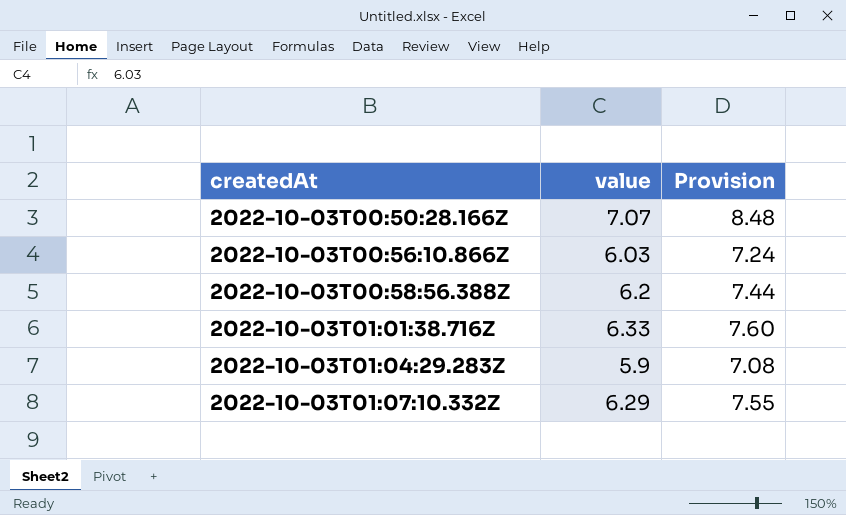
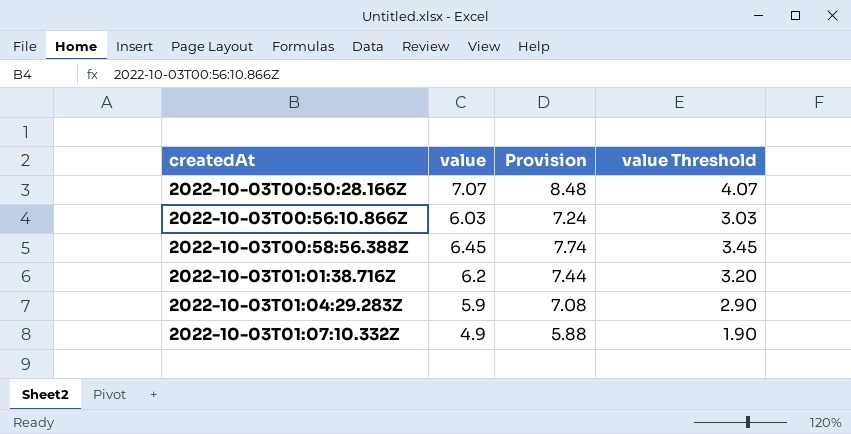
column value Threshold | formula: none -> [value] - 3
2022-10-03T00:58:56.388Z | value: 6.2 -> 6.45
2022-10-03T00:58:56.388Z | Provision: 7.44 -> 7.74
2022-10-03T01:01:38.716Z | value: 6.33 -> 6.2
2022-10-03T01:01:38.716Z | Provision: 7.60 -> 7.44
2022-10-03T01:07:10.332Z | value: 6.29 -> 4.9
2022-10-03T01:07:10.332Z | Provision: 7.55 -> 5.88

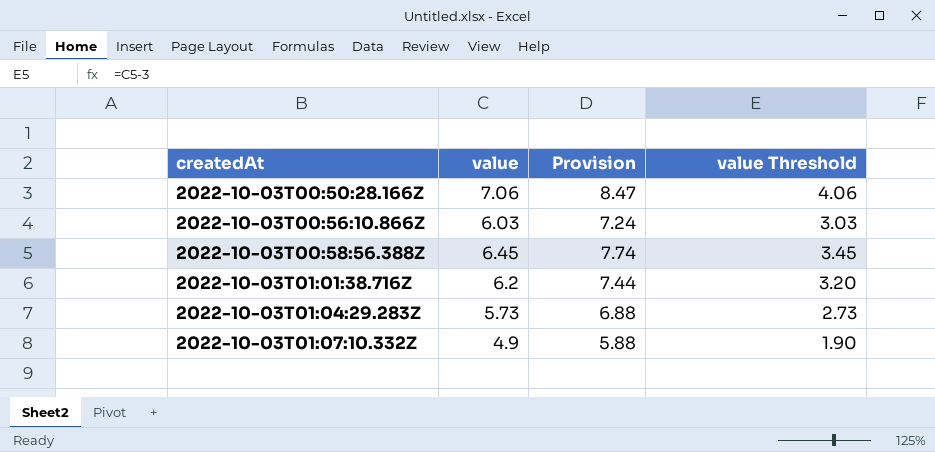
2022-10-03T00:50:28.166Z | value: 7.07 -> 7.06
2022-10-03T00:50:28.166Z | Provision: 8.48 -> 8.47
2022-10-03T00:50:28.166Z | value Threshold: 4.07 -> 4.06
2022-10-03T01:04:29.283Z | value: 5.9 -> 5.73
2022-10-03T01:04:29.283Z | Provision: 7.08 -> 6.88
2022-10-03T01:04:29.283Z | value Threshold: 2.90 -> 2.73

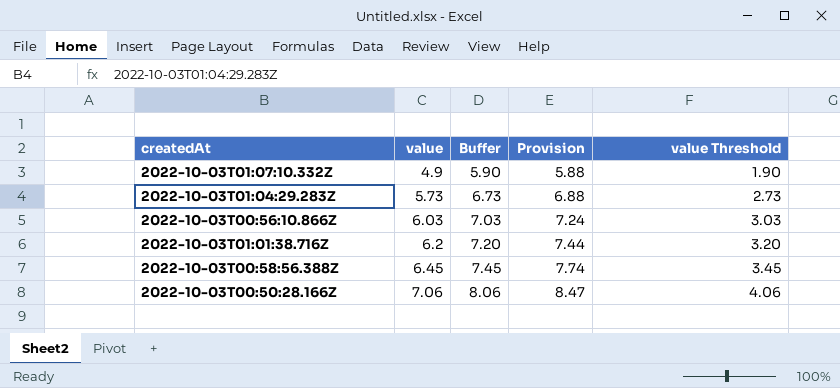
row order: createdAt ascending -> value ascending
column Buffer | formula: none -> [value] + 1

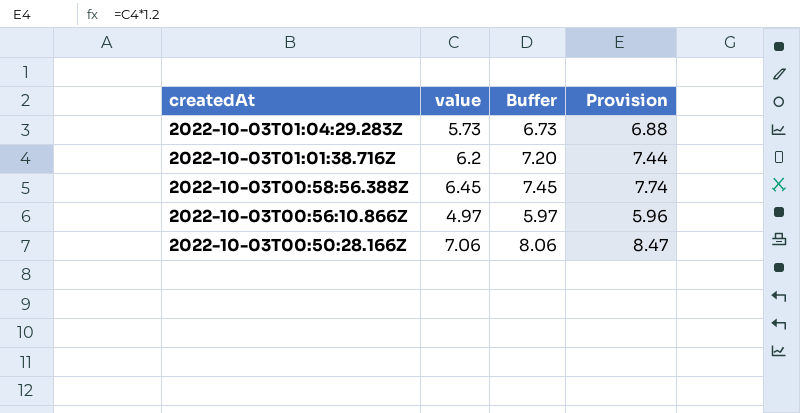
row order: value ascending -> createdAt descending
column value Threshold | formula: [value] - 3 -> none
row 2022-10-03T01:07:10.332Z: 4.9 | 5.90 | 5.88 | 1.90 -> none
2022-10-03T00:56:10.866Z | value: 6.03 -> 4.97
2022-10-03T00:56:10.866Z | Buffer: 7.03 -> 5.97
2022-10-03T00:56:10.866Z | Provision: 7.24 -> 5.96

